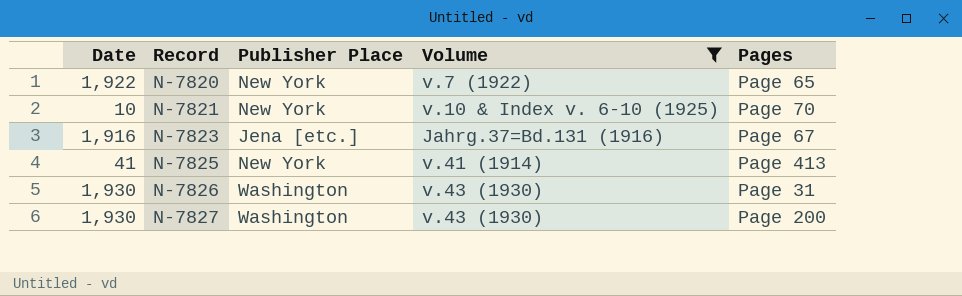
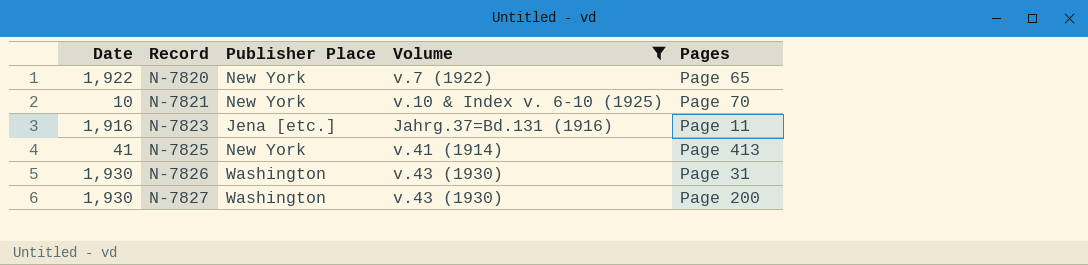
N-7823 | Pages: Page 67 -> Page 11

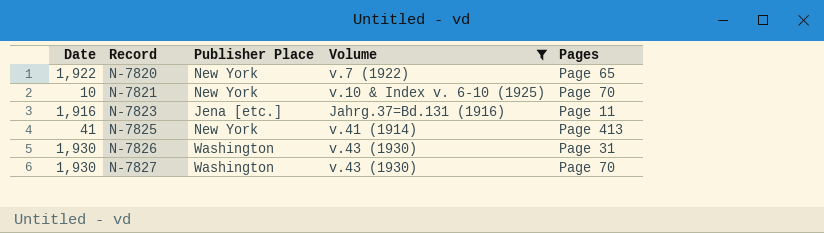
N-7827 | Pages: Page 200 -> Page 70

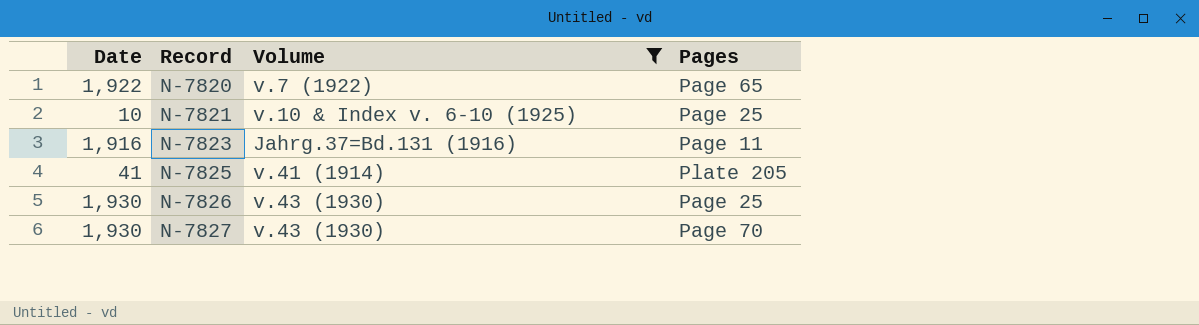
column Publisher Place | position: 3 -> none
N-7821 | Pages: Page 70 -> Page 25
N-7825 | Pages: Page 413 -> Plate 205
N-7826 | Pages: Page 31 -> Page 25

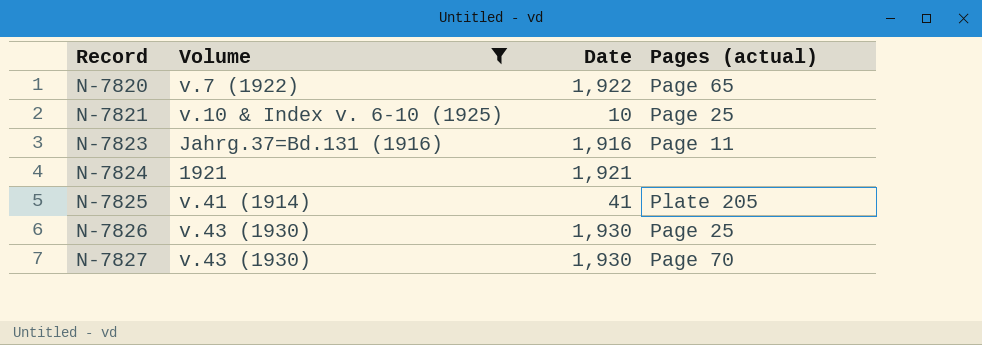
column Date | position: 1 -> 3
column name: Pages -> Pages (actual)
row N-7824: none -> 1921 | 1,921 | none

